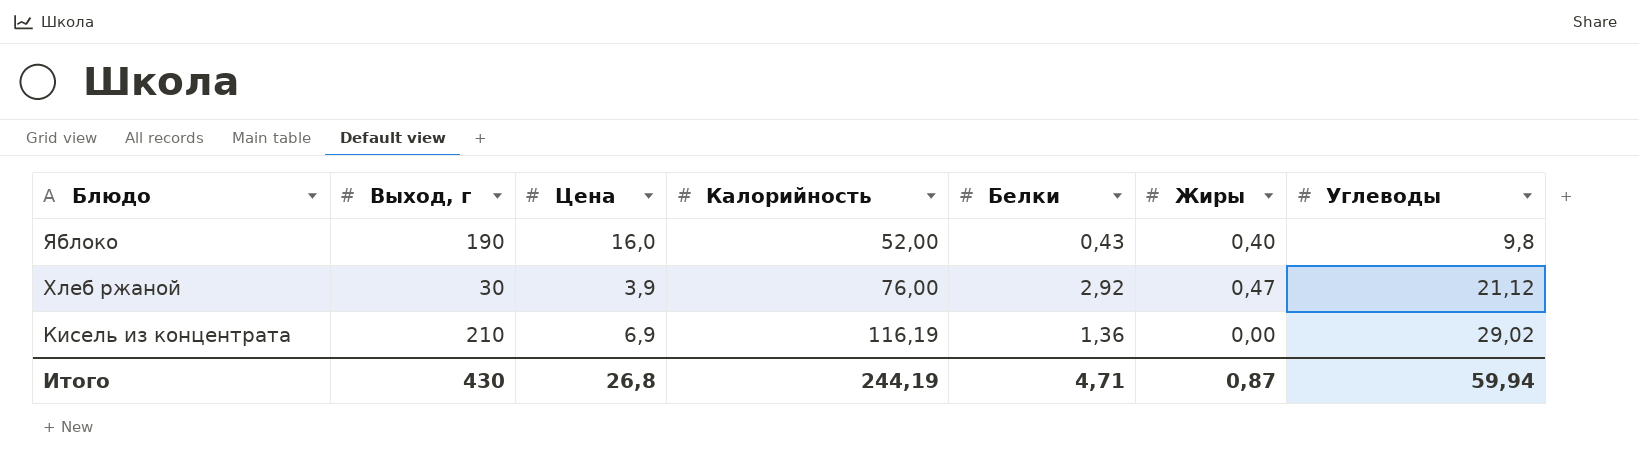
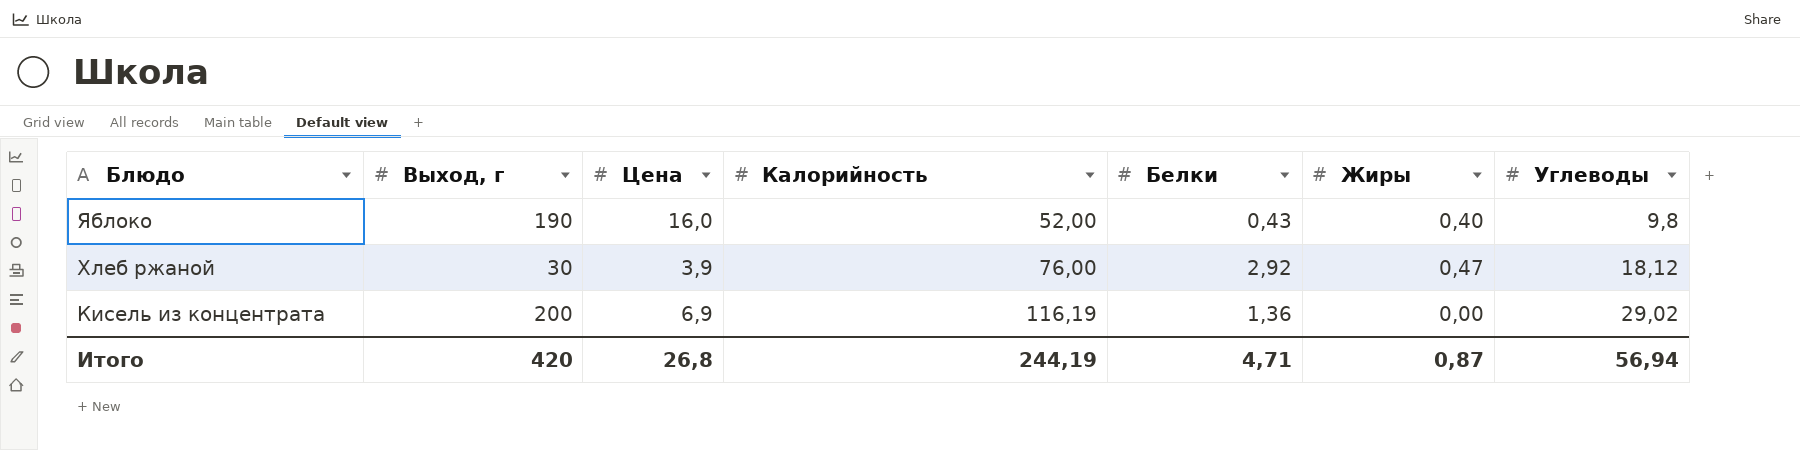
Хлеб ржаной | Углеводы: 21,12 -> 18,12
Кисель из концентрата | Выход, г: 210 -> 200
Итого | Выход, г: 430 -> 420
Итого | Углеводы: 59,94 -> 56,94

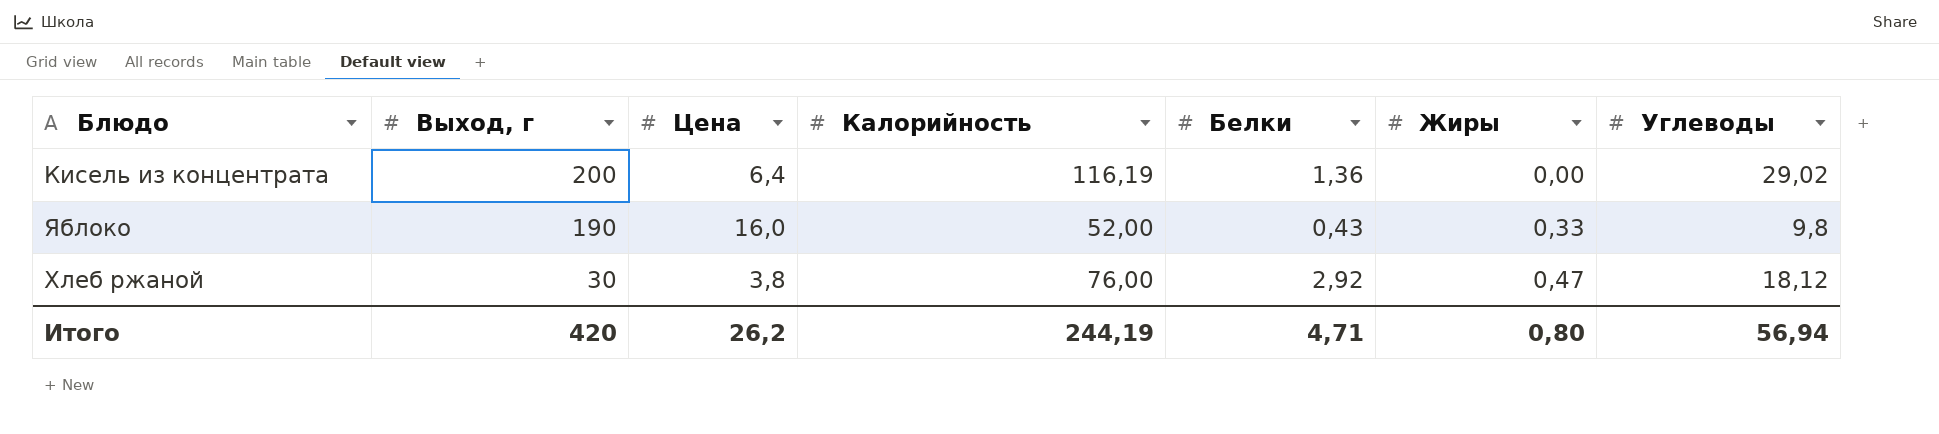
row order: Блюдо descending -> Выход, г descending
Кисель из концентрата | Цена: 6,9 -> 6,4
Яблоко | Жиры: 0,40 -> 0,33
Хлеб ржаной | Цена: 3,9 -> 3,8
Итого | Цена: 26,8 -> 26,2
Итого | Жиры: 0,87 -> 0,80

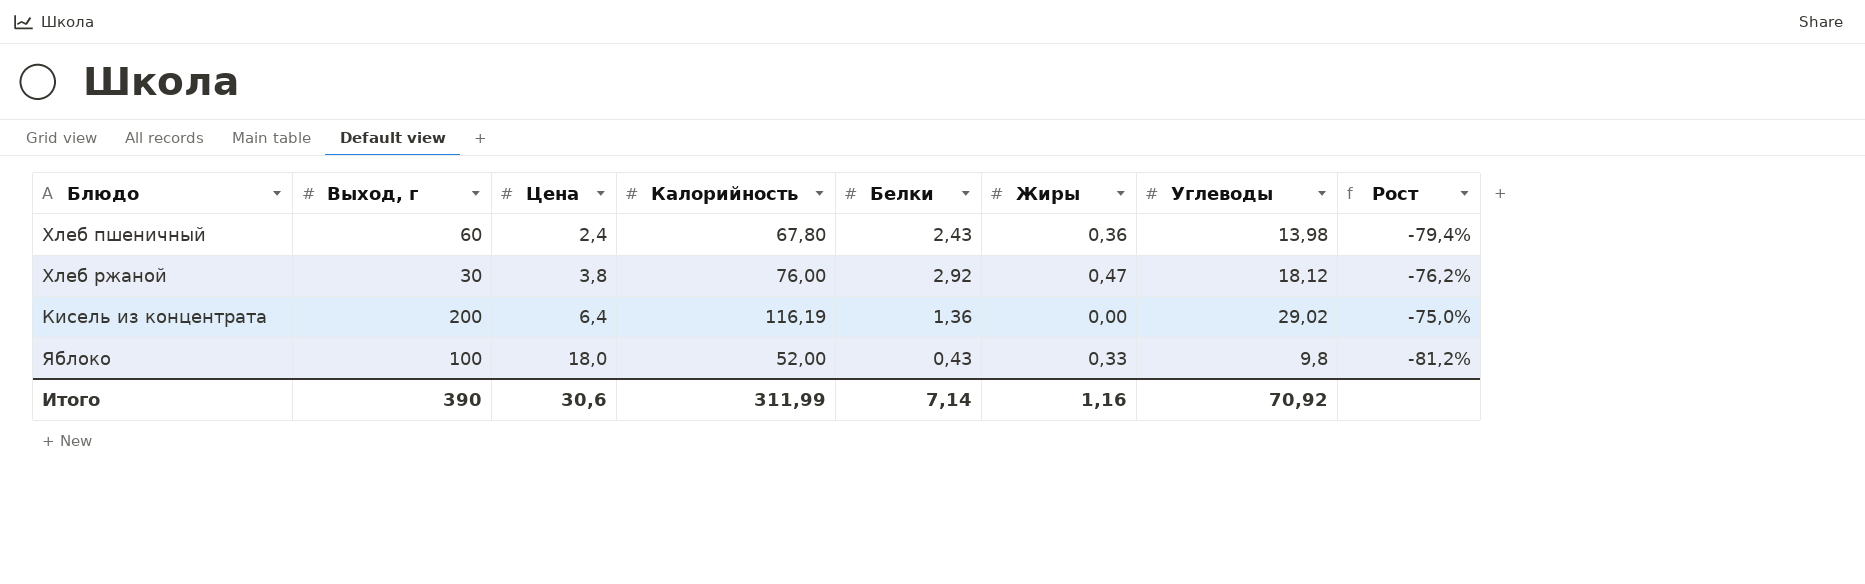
row order: Выход, г descending -> Цена ascending
column Рост | formula: none -> ([Углеводы] - [Калорийность]) / [Калорийность]
row Хлеб пшеничный: none -> 60 | 2,4 | 67,80 | 2,43 | 0,36 | 13,98 | -79,4%
Яблоко | Выход, г: 190 -> 100
Яблоко | Цена: 16,0 -> 18,0
Итого | Выход, г: 420 -> 390
Итого | Цена: 26,2 -> 30,6
Итого | Калорийность: 244,19 -> 311,99
Итого | Белки: 4,71 -> 7,14
Итого | Жиры: 0,80 -> 1,16
Итого | Углеводы: 56,94 -> 70,92

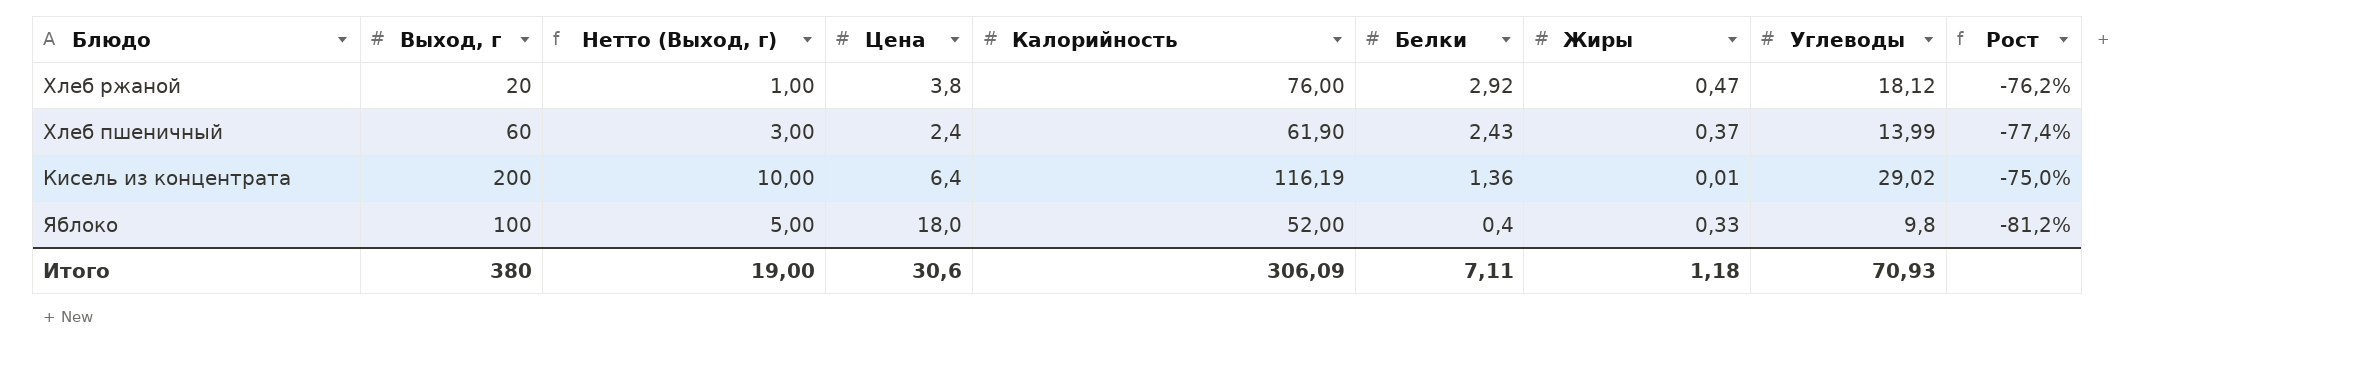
row order: Цена ascending -> Белки descending
column Нетто (Выход, г) | formula: none -> [Выход, г] * 0,05
Хлеб ржаной | Выход, г: 30 -> 20
Хлеб пшеничный | Калорийность: 67,80 -> 61,90
Хлеб пшеничный | Жиры: 0,36 -> 0,37
Хлеб пшеничный | Углеводы: 13,98 -> 13,99
Хлеб пшеничный | Рост: -79,4% -> -77,4%
Кисель из концентрата | Жиры: 0,00 -> 0,01
Яблоко | Белки: 0,43 -> 0,4
Итого | Выход, г: 390 -> 380
Итого | Калорийность: 311,99 -> 306,09
Итого | Белки: 7,14 -> 7,11
Итого | Жиры: 1,16 -> 1,18
Итого | Углеводы: 70,92 -> 70,93

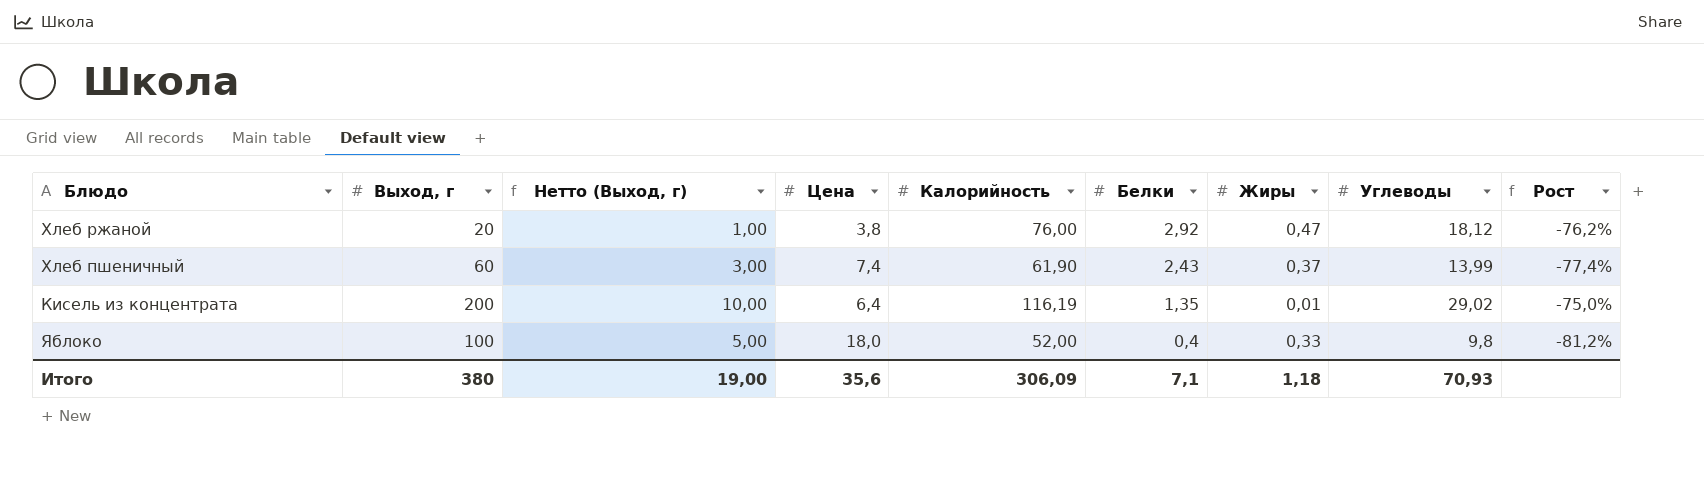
Хлеб пшеничный | Цена: 2,4 -> 7,4
Кисель из концентрата | Белки: 1,36 -> 1,35
Итого | Цена: 30,6 -> 35,6
Итого | Белки: 7,11 -> 7,1

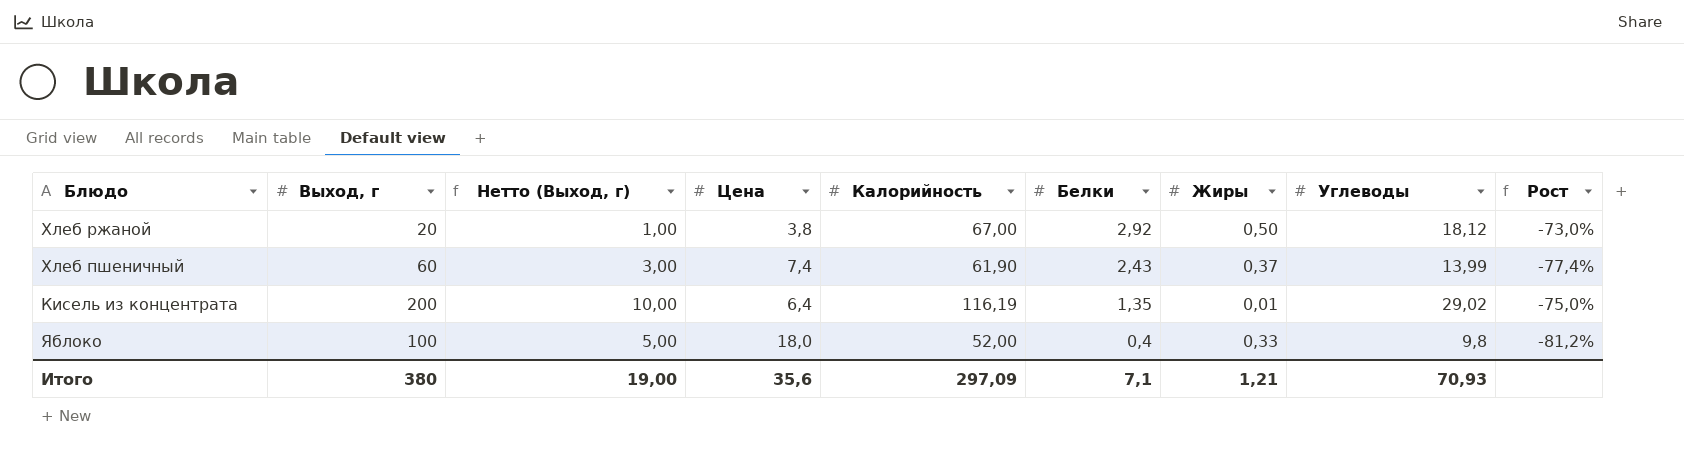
Хлеб ржаной | Калорийность: 76,00 -> 67,00
Хлеб ржаной | Жиры: 0,47 -> 0,50
Хлеб ржаной | Рост: -76,2% -> -73,0%
Итого | Калорийность: 306,09 -> 297,09
Итого | Жиры: 1,18 -> 1,21

